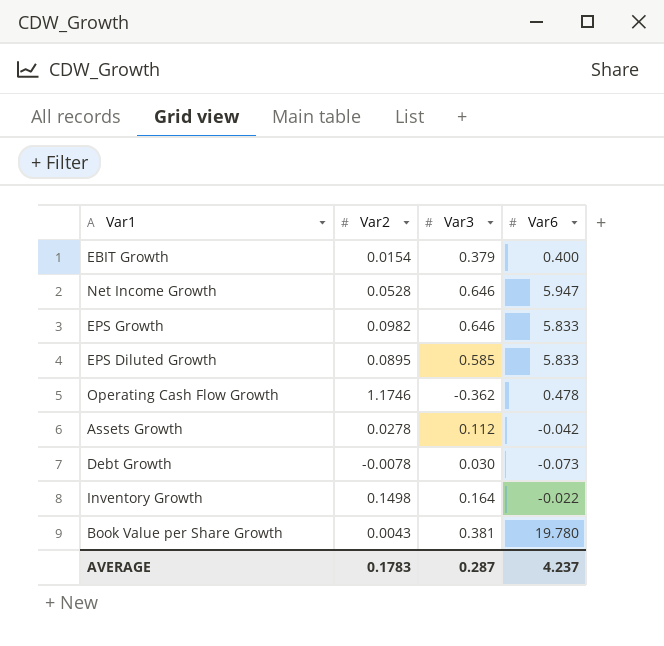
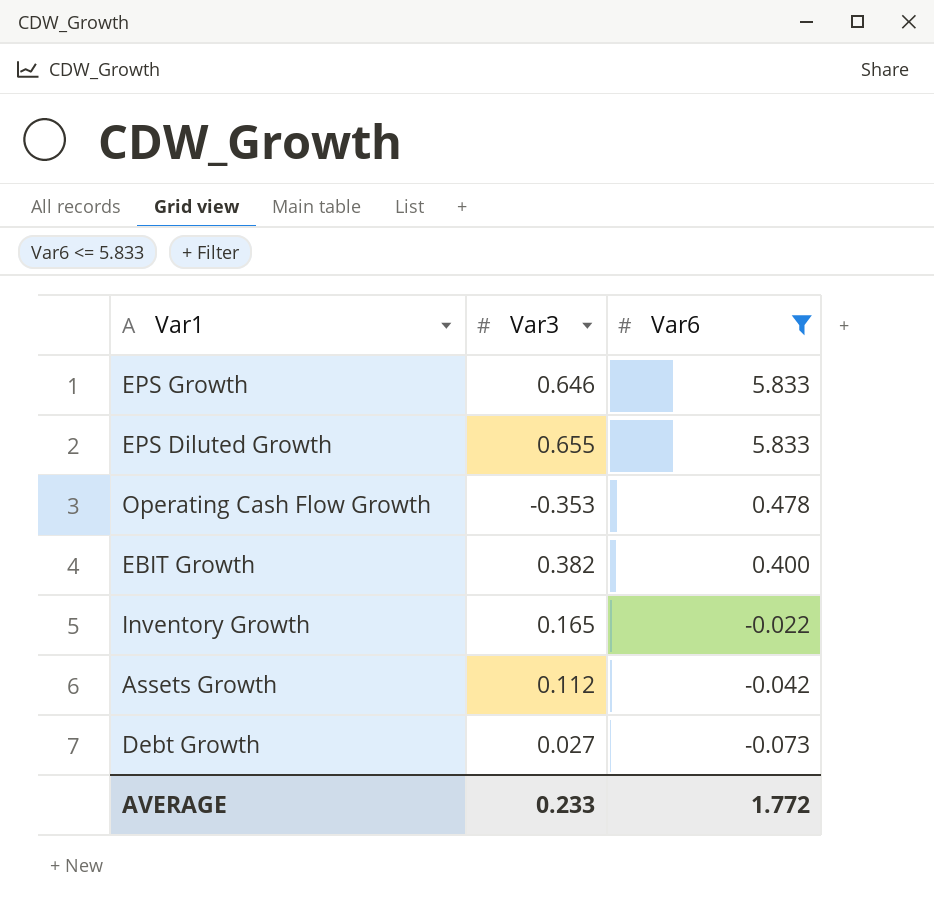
filter: none -> Var6 <= 5.833
row order: none -> Var6 descending
column Var2 | position: 2 -> none
EPS Diluted Growth | Var3: 0.585 -> 0.655
Operating Cash Flow Growth | Var3: -0.362 -> -0.353
EBIT Growth | Var3: 0.379 -> 0.382
Inventory Growth | Var3: 0.164 -> 0.165
Debt Growth | Var3: 0.030 -> 0.027
AVERAGE | Var3: 0.287 -> 0.233
AVERAGE | Var6: 4.237 -> 1.772

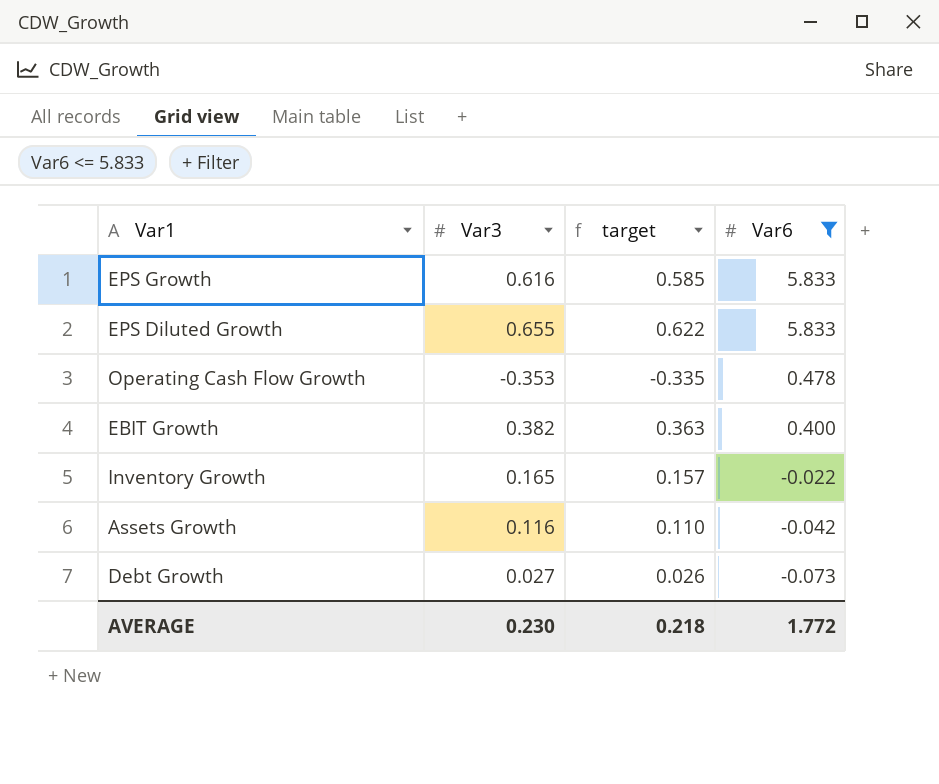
column target | formula: none -> [Var3] * 0.95
EPS Growth | Var3: 0.646 -> 0.616
Assets Growth | Var3: 0.112 -> 0.116
AVERAGE | Var3: 0.233 -> 0.230

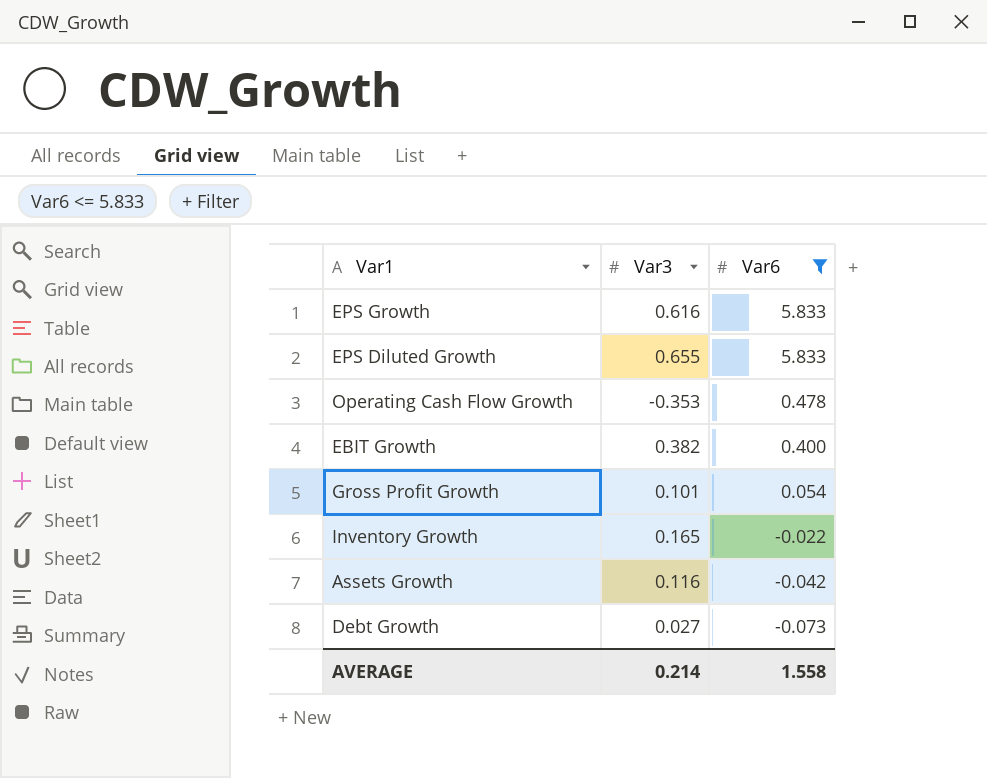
column target | formula: [Var3] * 0.95 -> none
row Gross Profit Growth: none -> 0.101 | 0.054
AVERAGE | Var3: 0.230 -> 0.214
AVERAGE | Var6: 1.772 -> 1.558

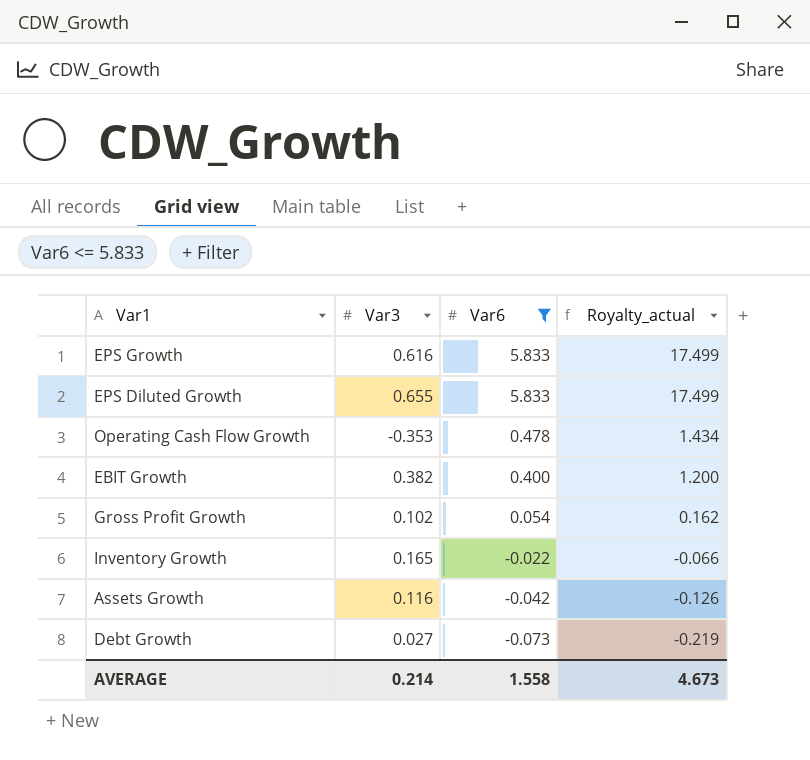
column Royalty_actual | formula: none -> [Var6] * 3
Gross Profit Growth | Var3: 0.101 -> 0.102

